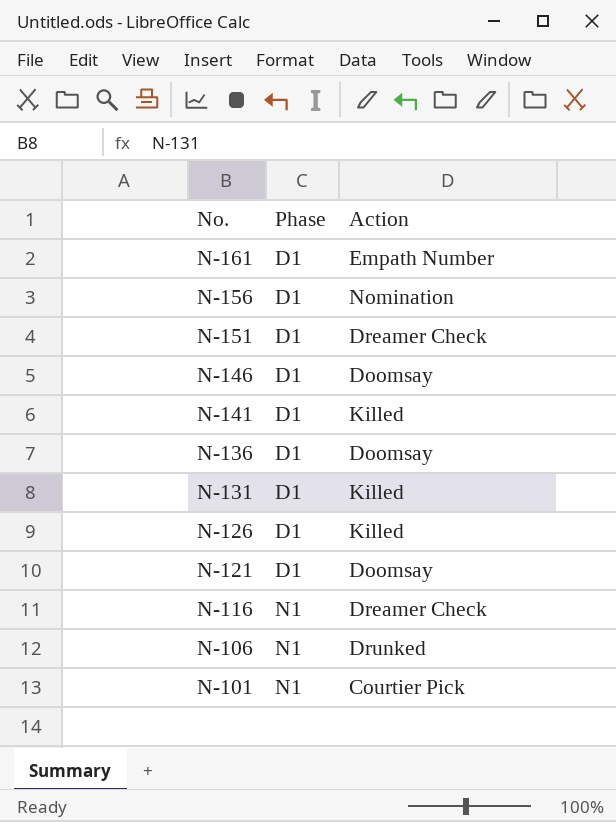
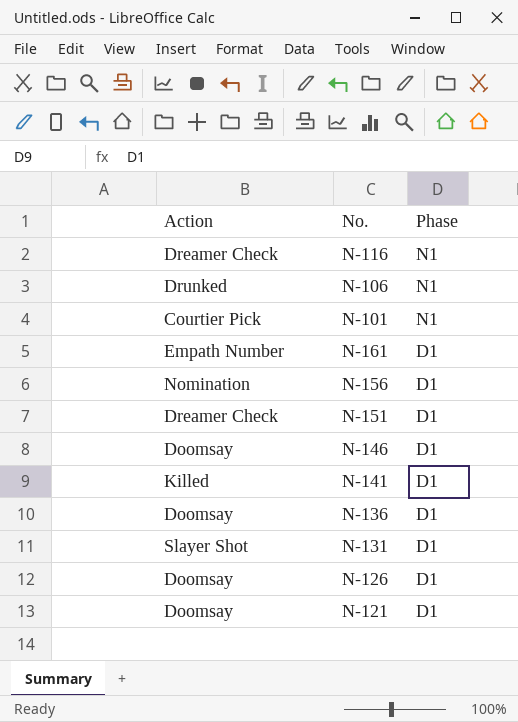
row order: No. descending -> Phase descending
column Action | position: 3 -> 1
N-131 | Action: Killed -> Slayer Shot
N-126 | Action: Killed -> Doomsay

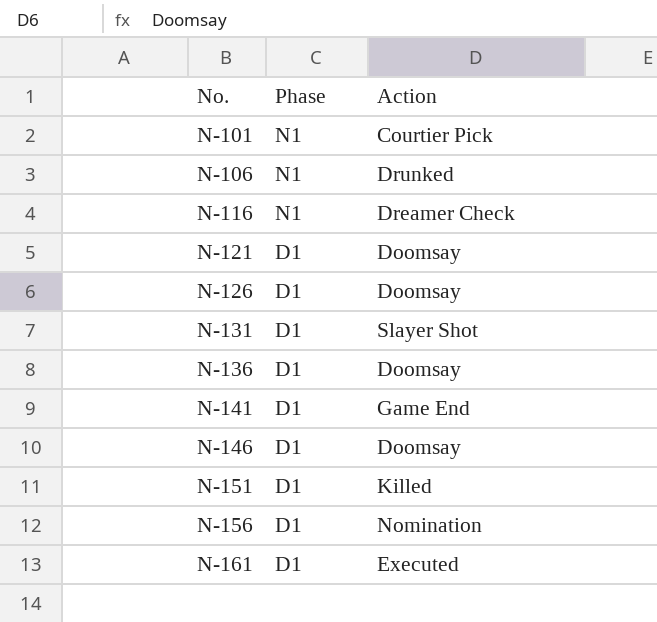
row order: Phase descending -> No. ascending
column Action | position: 1 -> 3
N-141 | Action: Killed -> Game End
N-151 | Action: Dreamer Check -> Killed
N-161 | Action: Empath Number -> Executed

